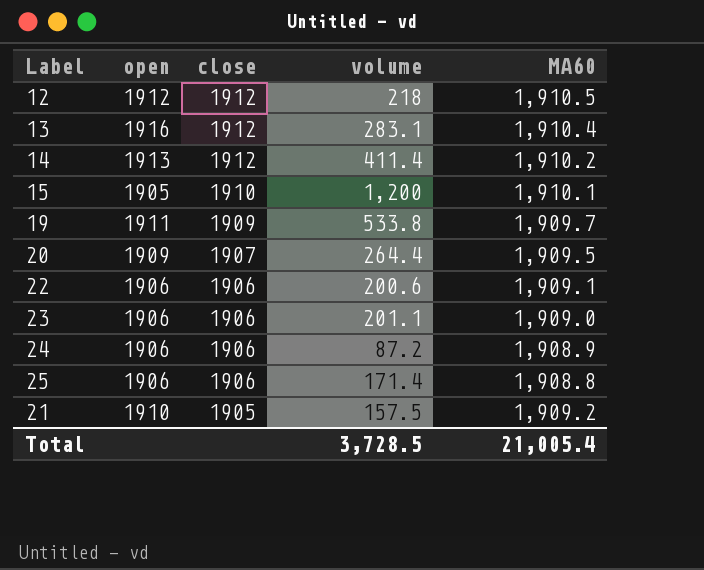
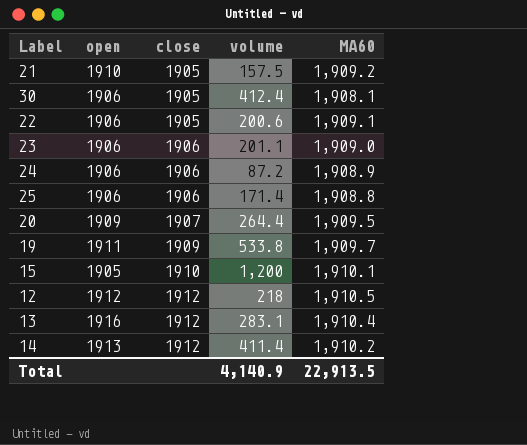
row order: close descending -> close ascending
row 30: none -> 1906 | 1905 | 412.4 | 1,908.1
22 | close: 1906 -> 1905
Total | volume: 3,728.5 -> 4,140.9
Total | MA60: 21,005.4 -> 22,913.5

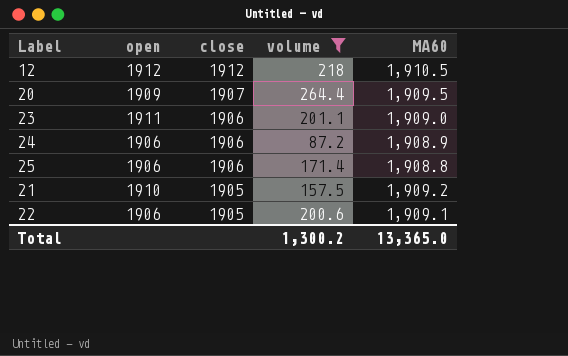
filter: none -> volume <= 264.4
row order: close ascending -> close descending
23 | open: 1906 -> 1911
Total | volume: 4,140.9 -> 1,300.2
Total | MA60: 22,913.5 -> 13,365.0

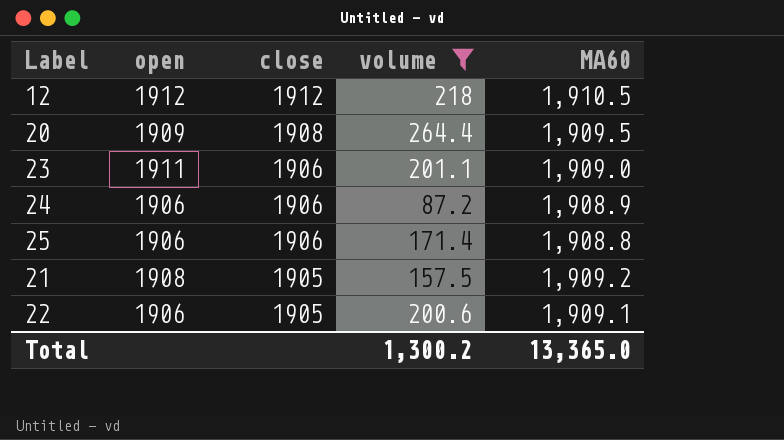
20 | close: 1907 -> 1908
21 | open: 1910 -> 1908

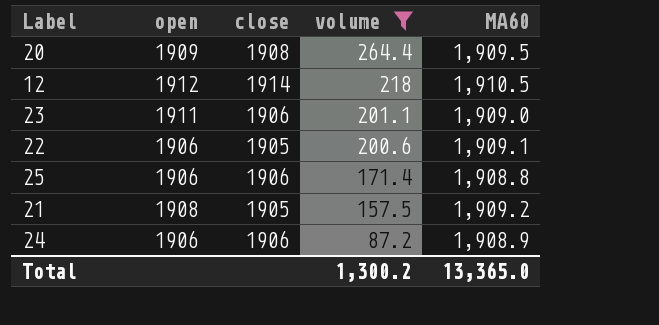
row order: close descending -> volume descending
12 | close: 1912 -> 1914

